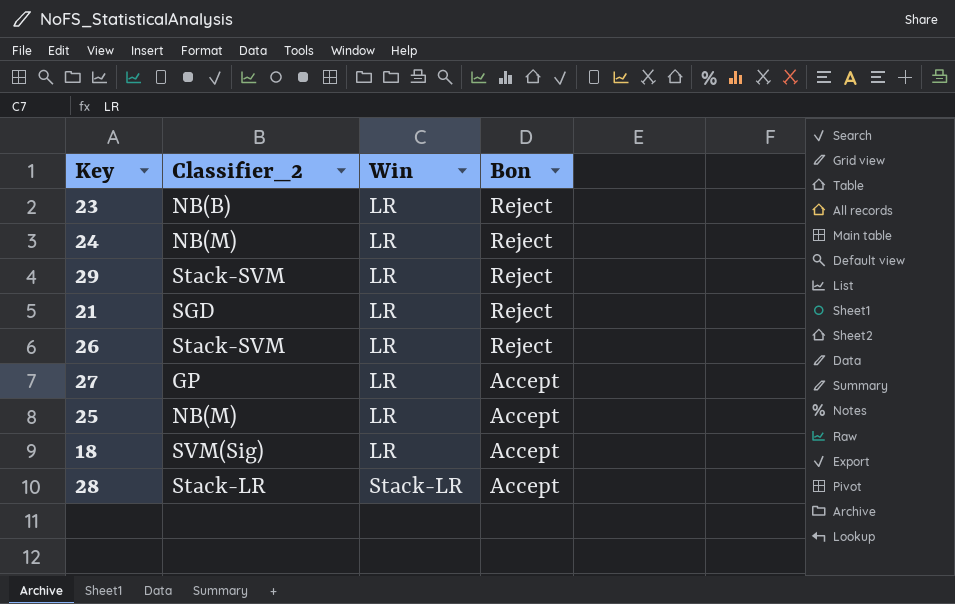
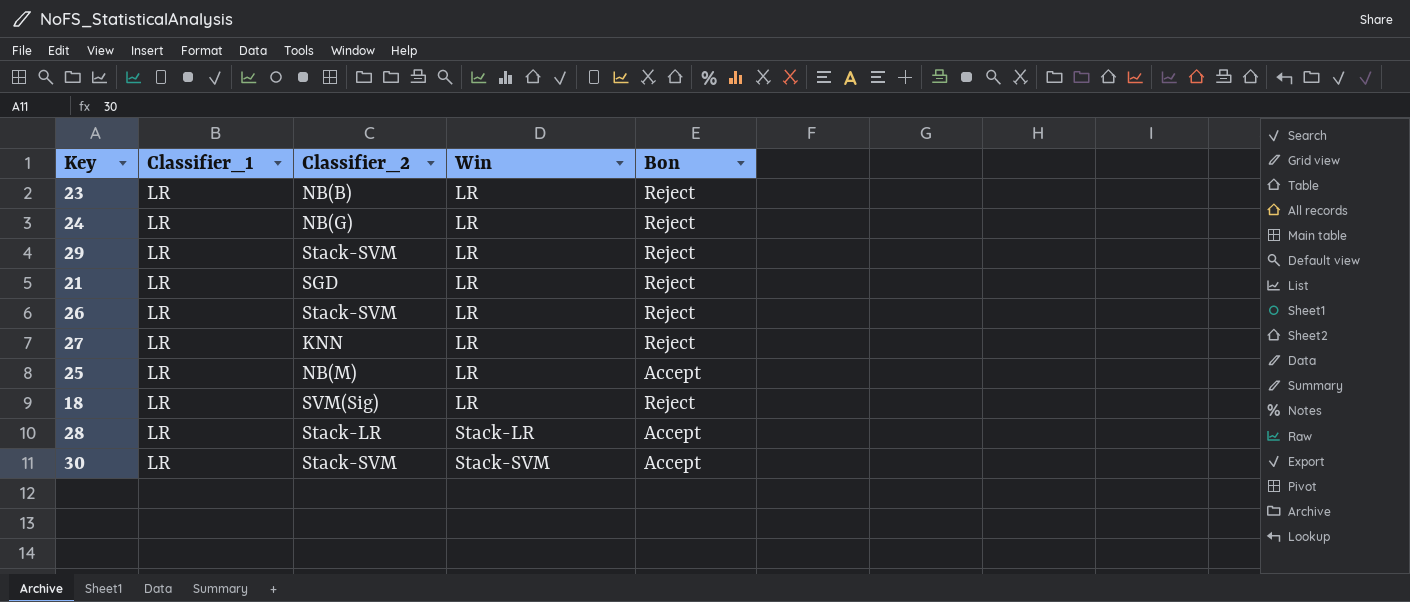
column Classifier_1 | position: none -> 2
24 | Classifier_2: NB(M) -> NB(G)
27 | Classifier_2: GP -> KNN
27 | Bon: Accept -> Reject
18 | Bon: Accept -> Reject
row 30: none -> LR | Stack-SVM | Stack-SVM | Accept

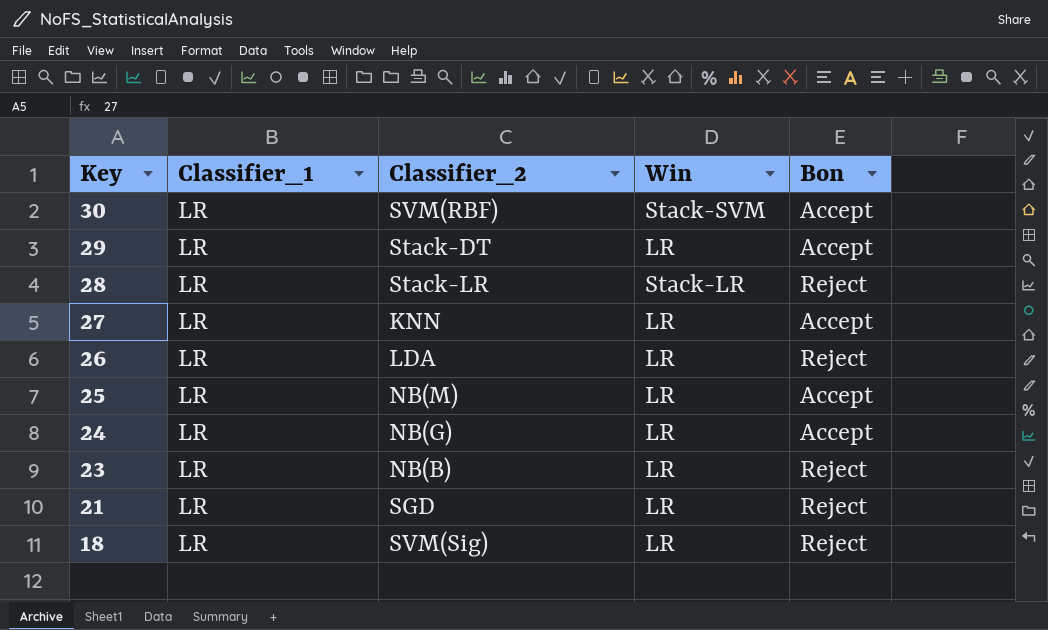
row order: Win ascending -> Key descending
30 | Classifier_2: Stack-SVM -> SVM(RBF)
29 | Classifier_2: Stack-SVM -> Stack-DT
29 | Bon: Reject -> Accept
28 | Bon: Accept -> Reject
27 | Bon: Reject -> Accept
26 | Classifier_2: Stack-SVM -> LDA
24 | Bon: Reject -> Accept

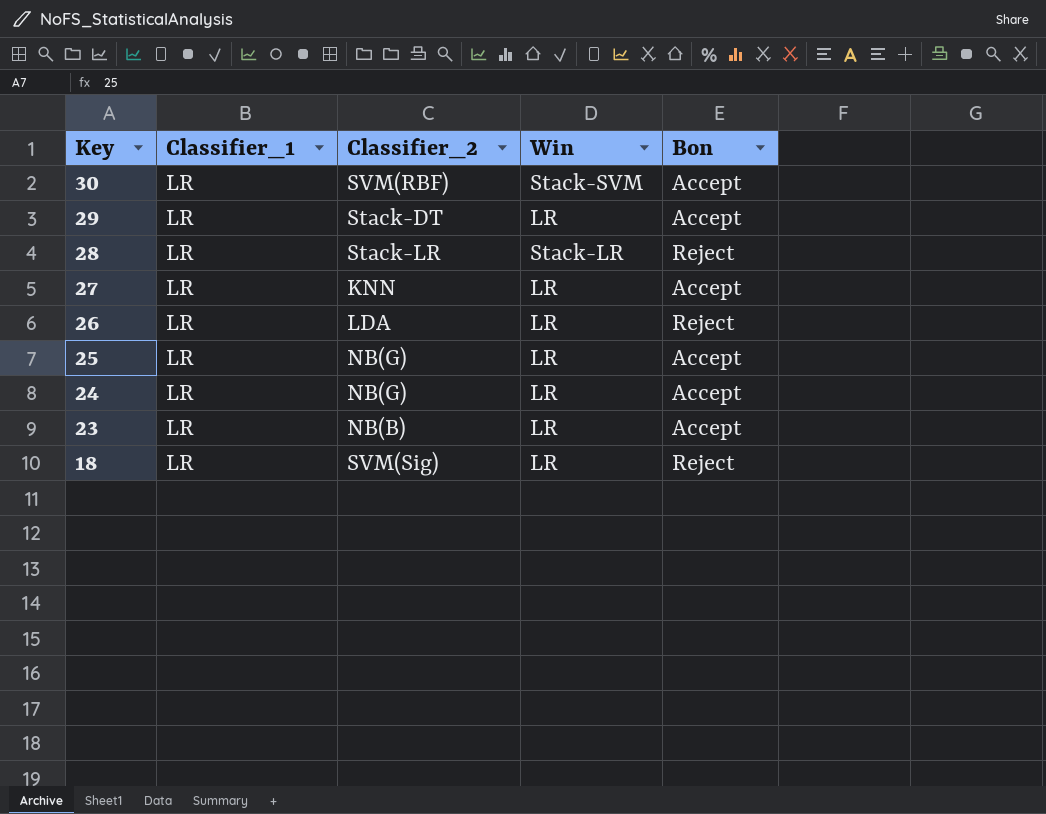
row 21: LR | SGD | LR | Reject -> none
25 | Classifier_2: NB(M) -> NB(G)
23 | Bon: Reject -> Accept

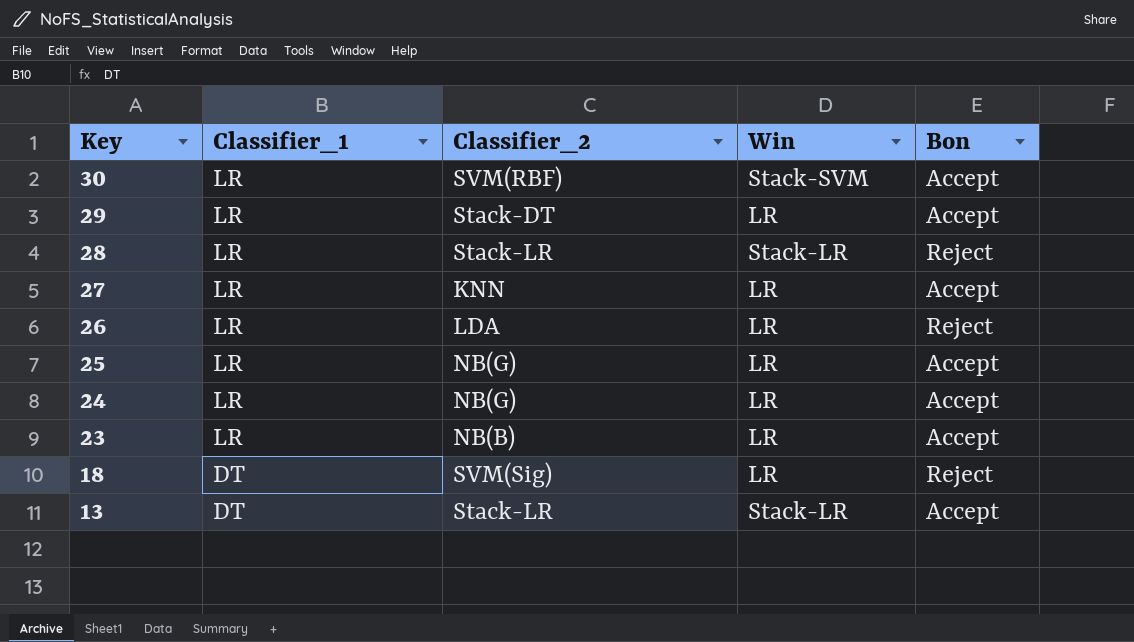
18 | Classifier_1: LR -> DT
row 13: none -> DT | Stack-LR | Stack-LR | Accept

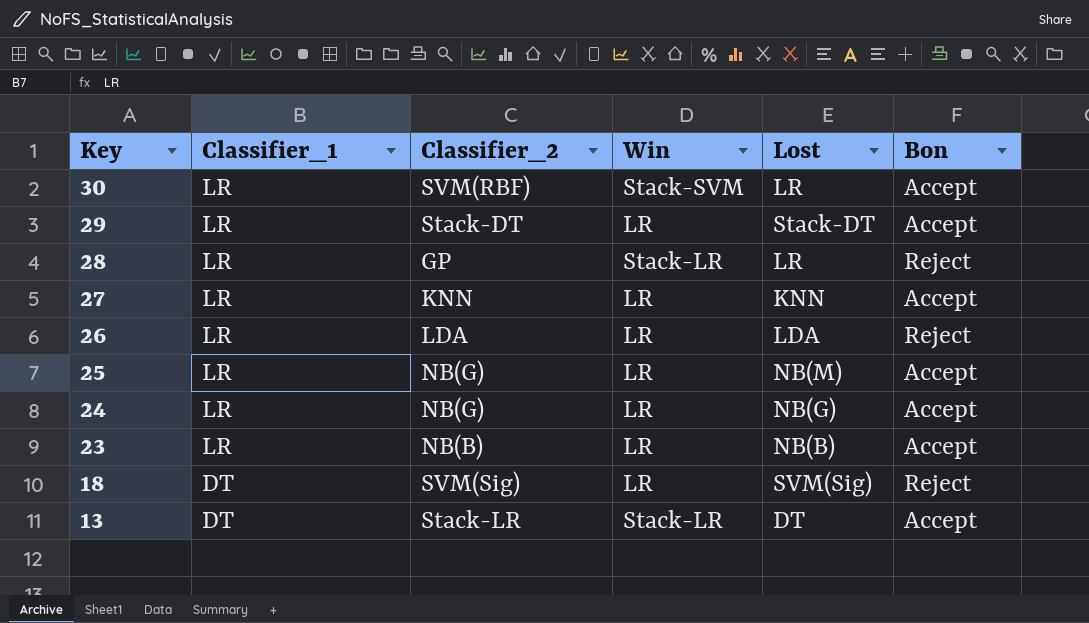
column Lost | position: none -> 5
28 | Classifier_2: Stack-LR -> GP

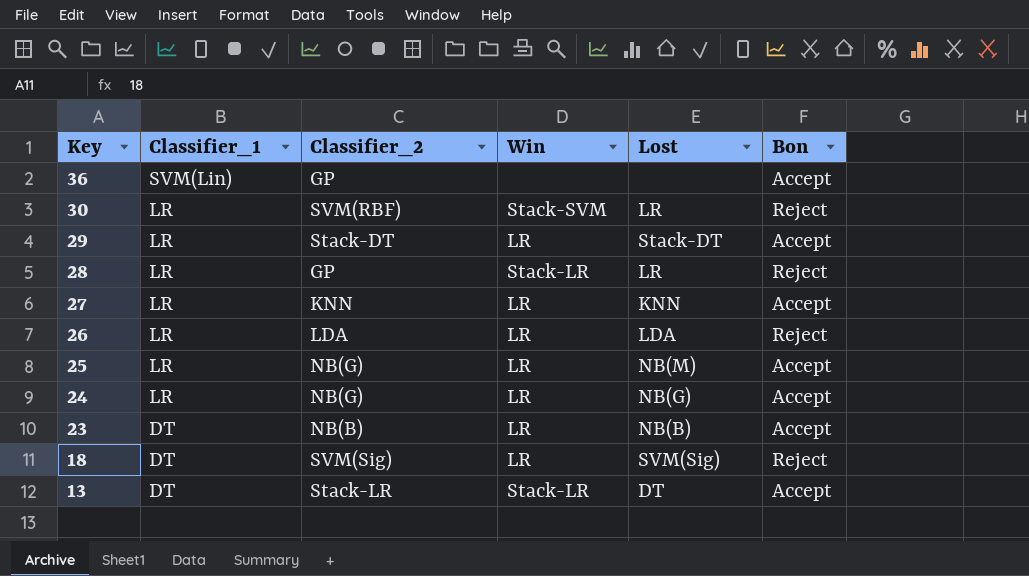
row 36: none -> SVM(Lin) | GP | none | none | Accept
30 | Bon: Accept -> Reject
23 | Classifier_1: LR -> DT

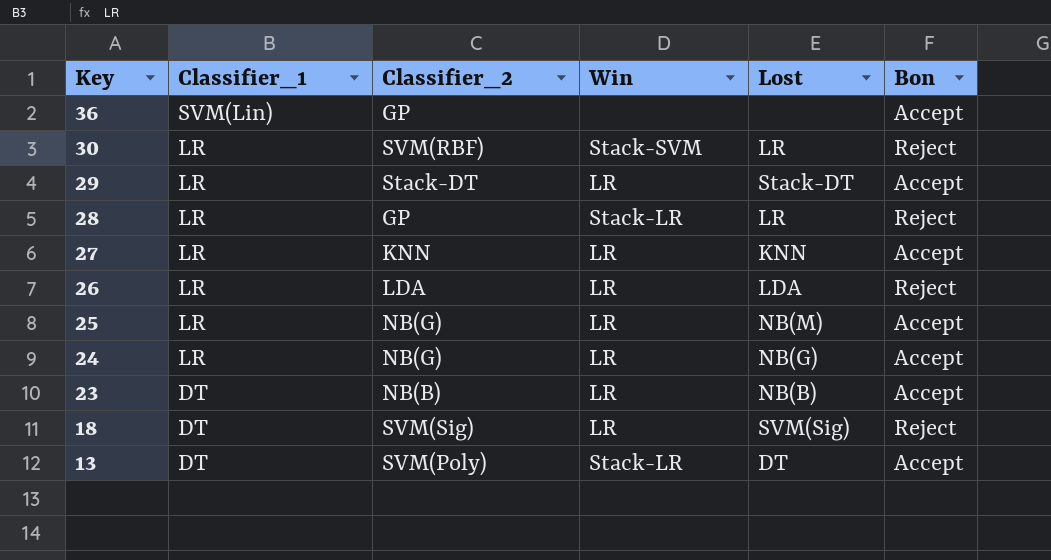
13 | Classifier_2: Stack-LR -> SVM(Poly)

